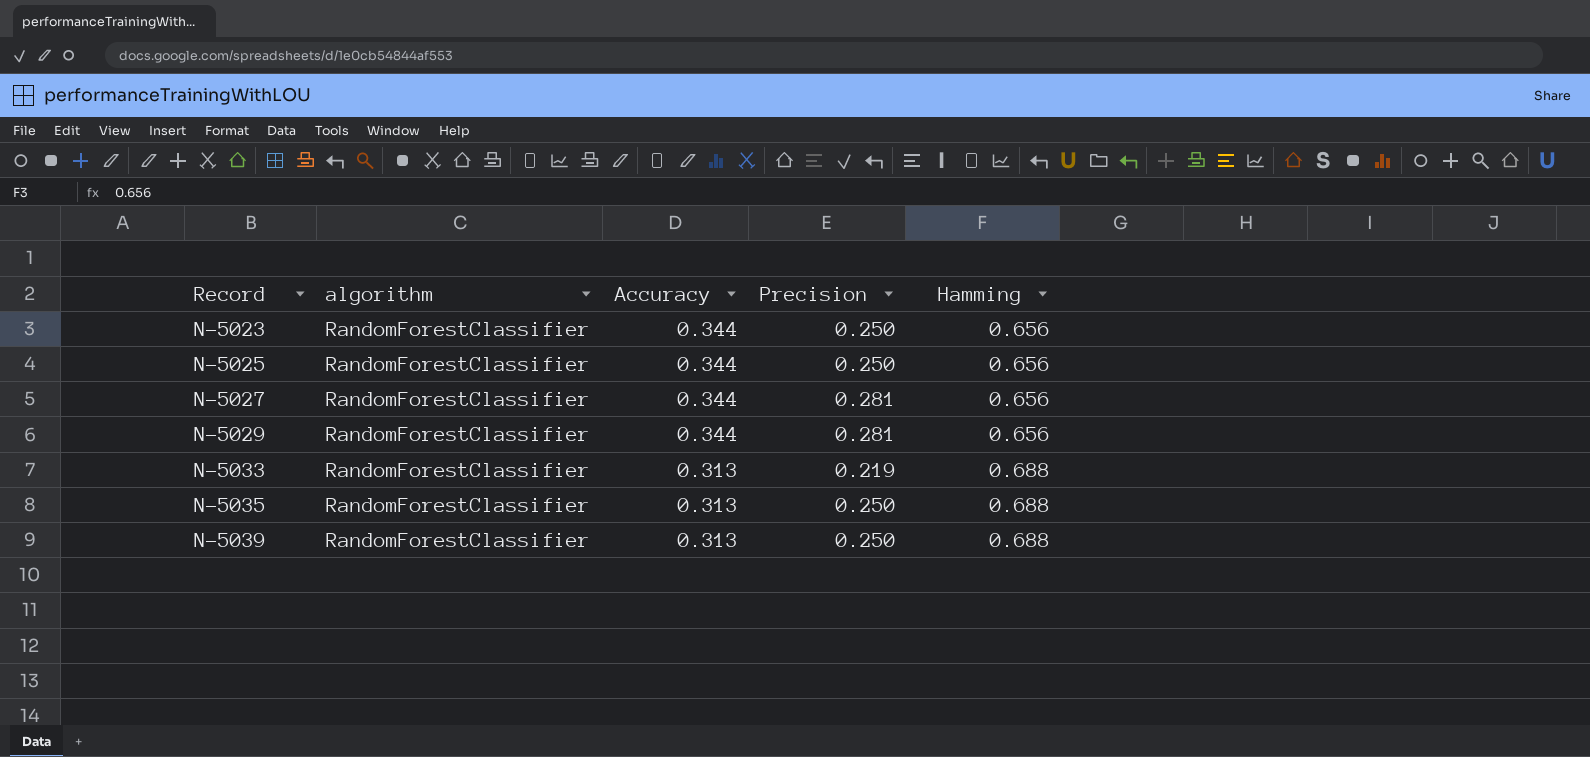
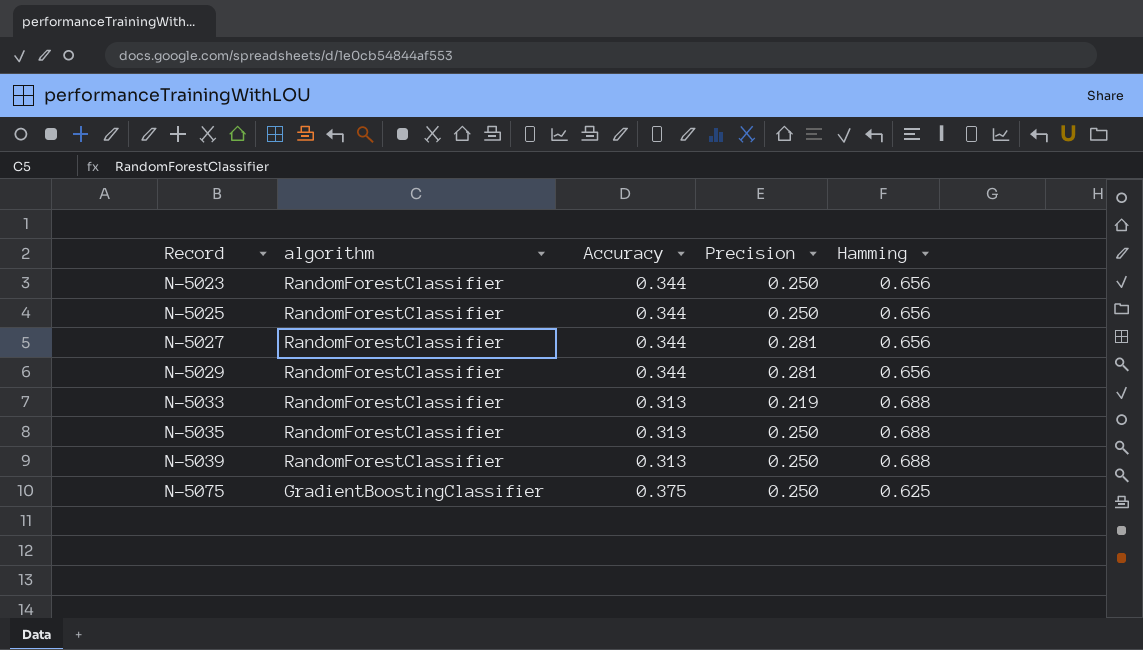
row N-5075: none -> GradientBoostingClassifier | 0.375 | 0.250 | 0.625

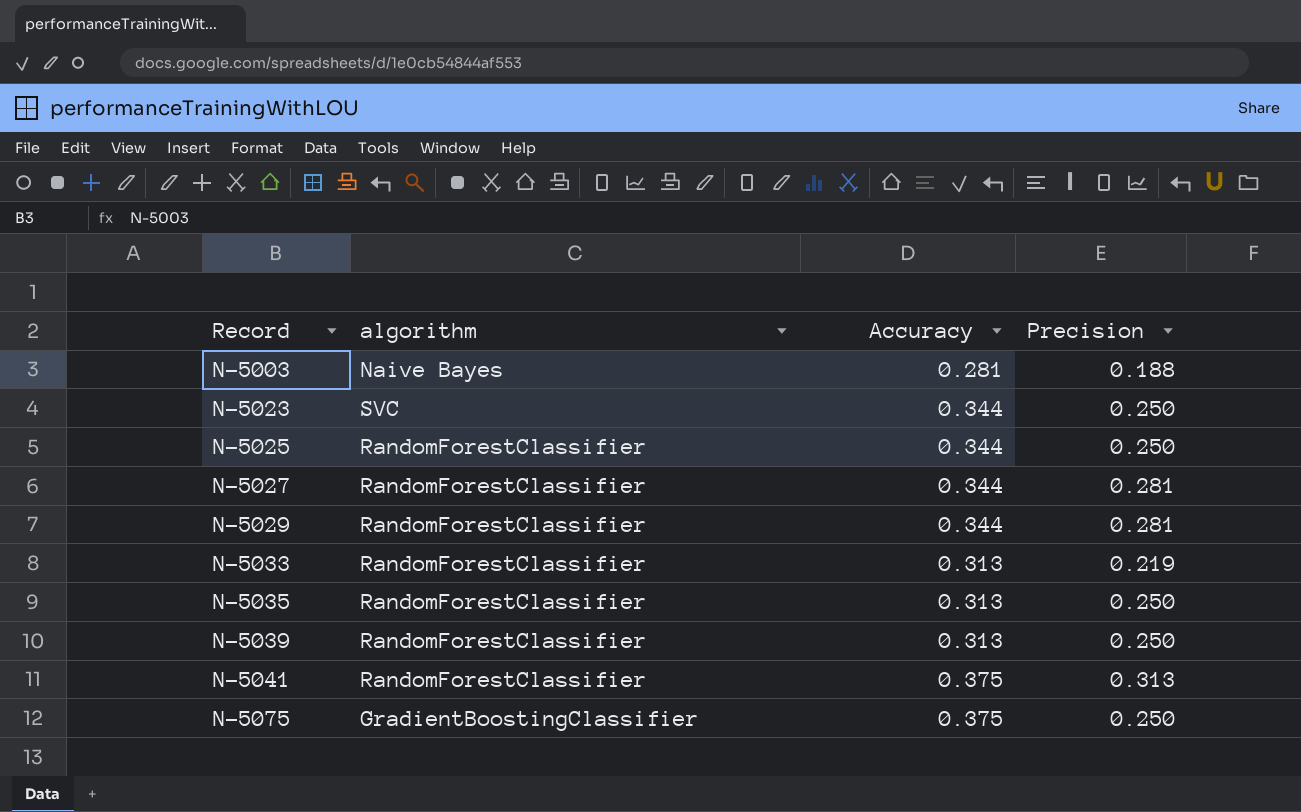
column Hamming | position: 5 -> none
row N-5003: none -> Naive Bayes | 0.281 | 0.188
N-5023 | algorithm: RandomForestClassifier -> SVC
row N-5041: none -> RandomForestClassifier | 0.375 | 0.313

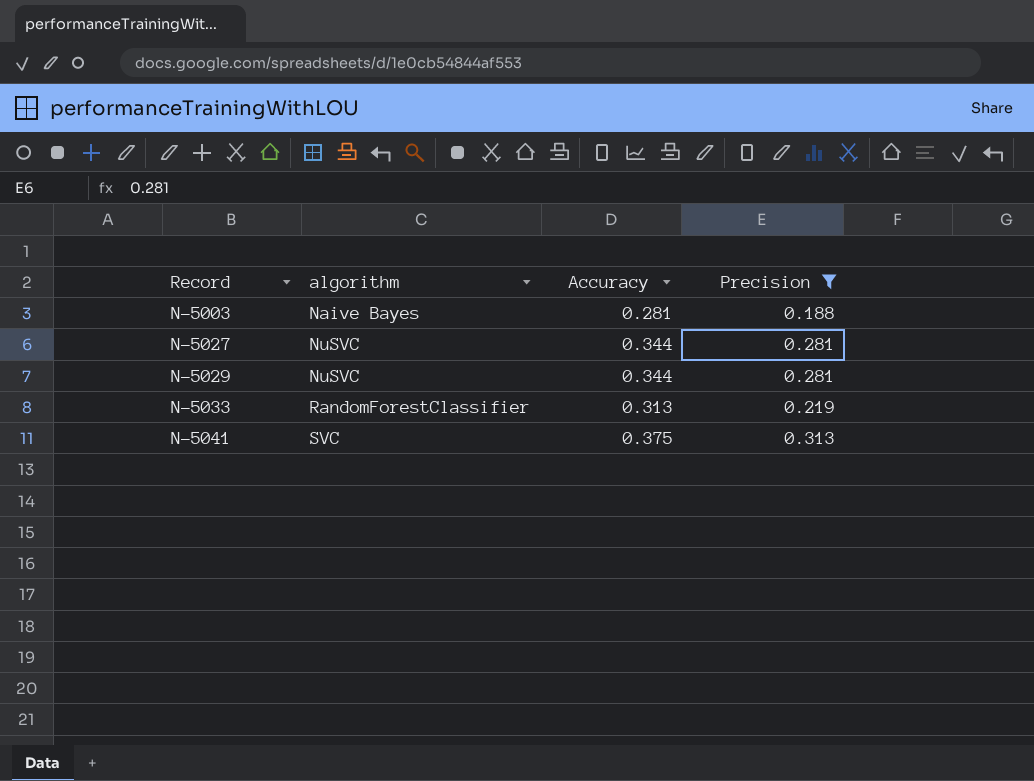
filter: none -> Precision != 0.250
N-5027 | algorithm: RandomForestClassifier -> NuSVC
N-5029 | algorithm: RandomForestClassifier -> NuSVC
N-5041 | algorithm: RandomForestClassifier -> SVC

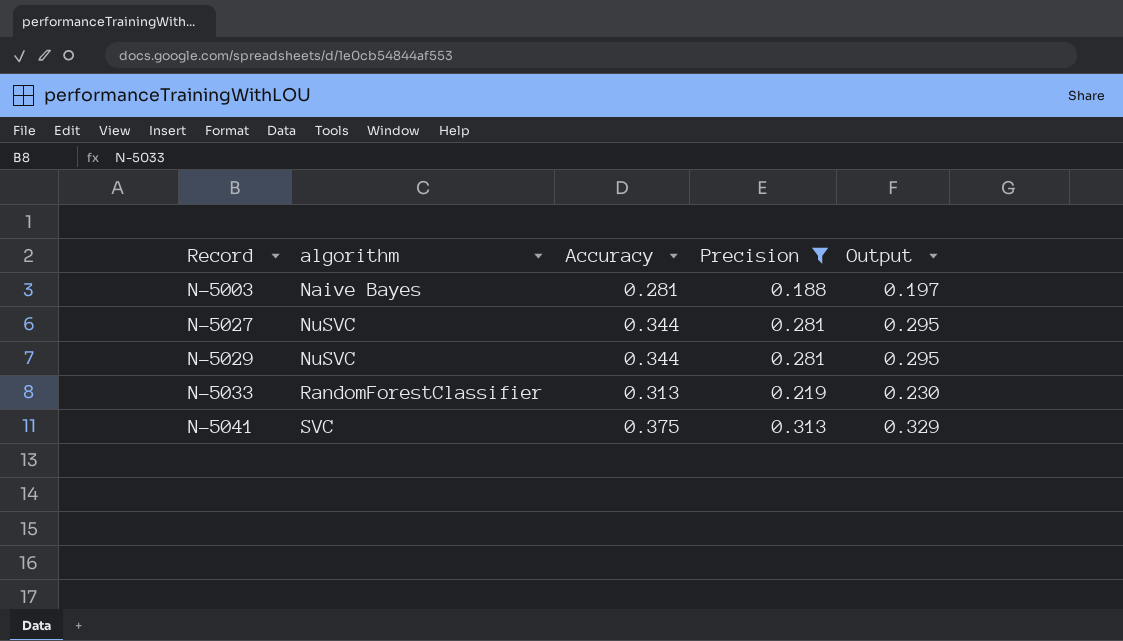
column Output | formula: none -> [Precision] * 1.05

